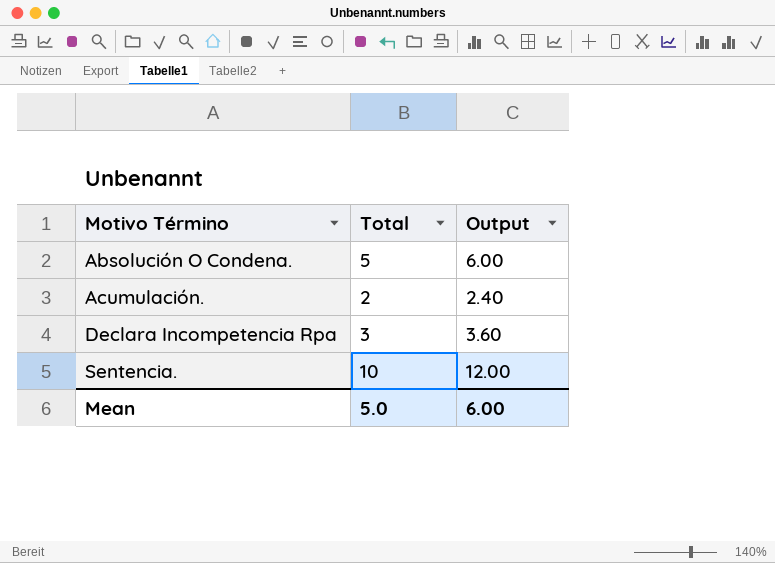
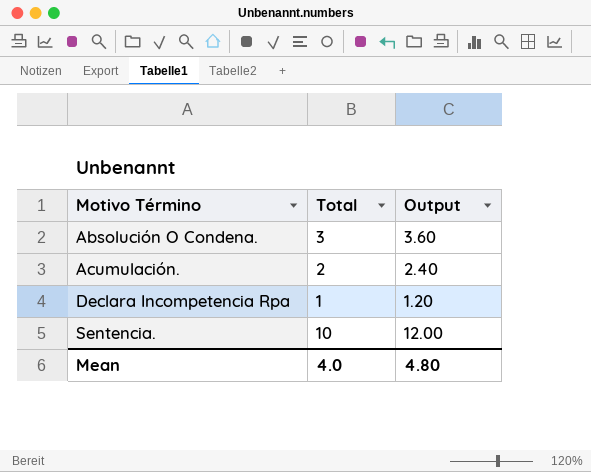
Absolución O Condena. | Total: 5 -> 3
Absolución O Condena. | Output: 6.00 -> 3.60
Declara Incompetencia Rpa | Total: 3 -> 1
Declara Incompetencia Rpa | Output: 3.60 -> 1.20
Mean | Total: 5.0 -> 4.0
Mean | Output: 6.00 -> 4.80

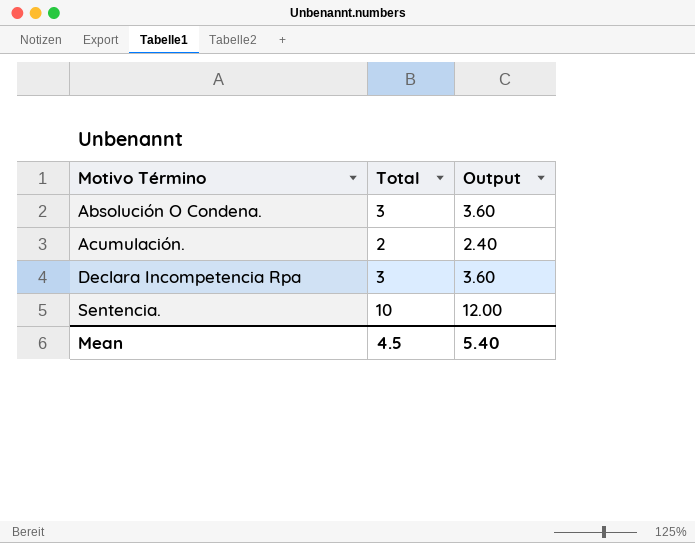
Declara Incompetencia Rpa | Total: 1 -> 3
Declara Incompetencia Rpa | Output: 1.20 -> 3.60
Mean | Total: 4.0 -> 4.5
Mean | Output: 4.80 -> 5.40

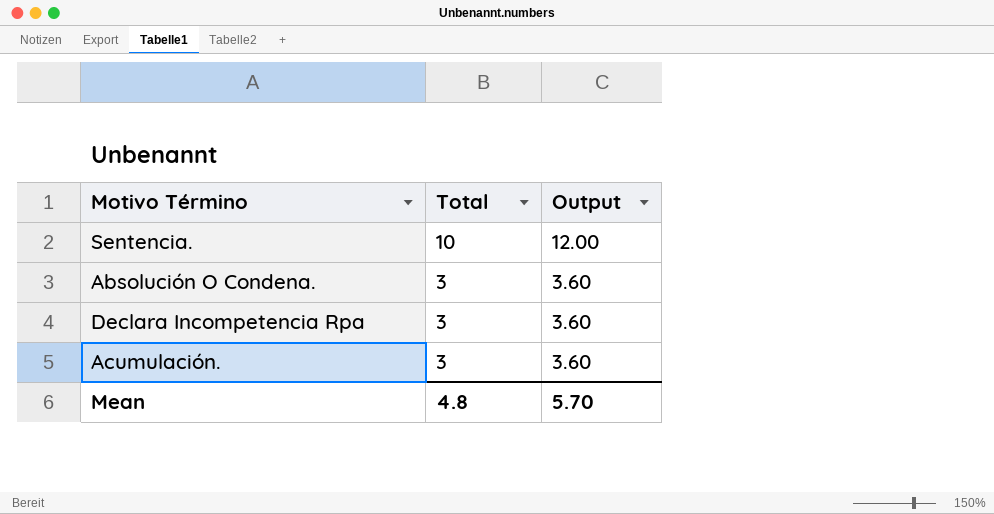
row order: Motivo Término ascending -> Total descending
Acumulación. | Total: 2 -> 3
Acumulación. | Output: 2.40 -> 3.60
Mean | Total: 4.5 -> 4.8
Mean | Output: 5.40 -> 5.70

